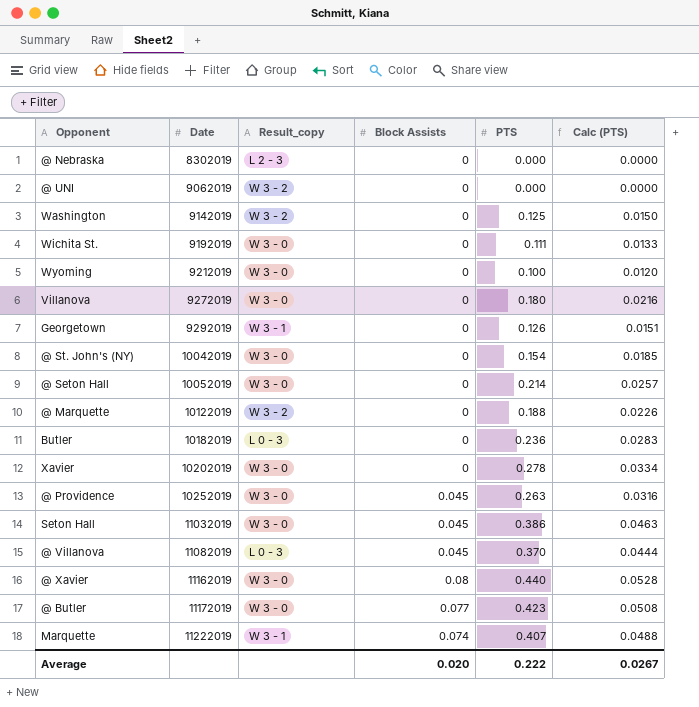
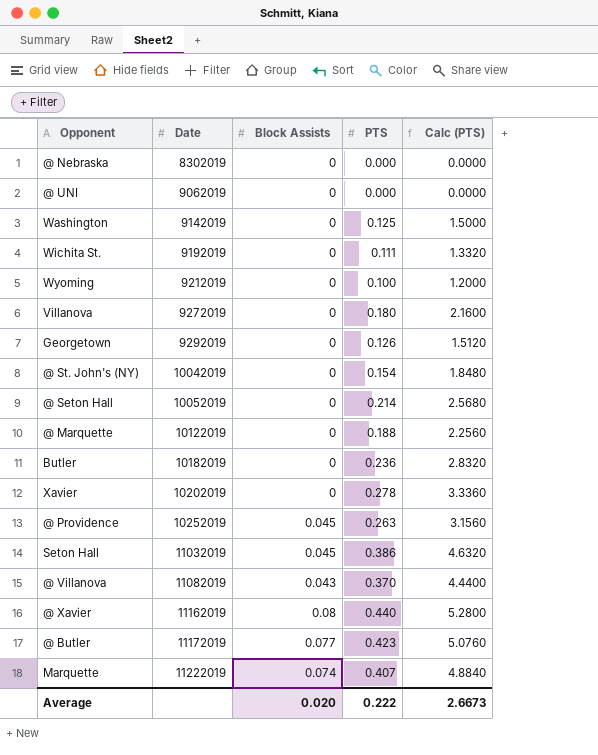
column Result_copy | position: 3 -> none
column Calc (PTS) | formula: [PTS] * 0.12 -> [PTS] * 12
@ Villanova | Block Assists: 0.045 -> 0.043
Average | Calc (PTS): 0.0267 -> 2.6673

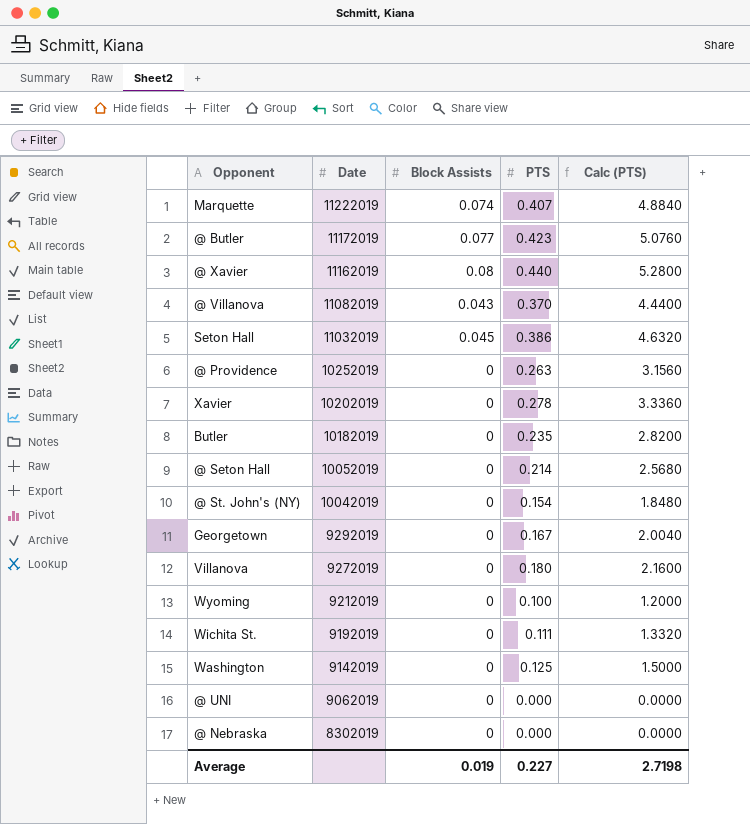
row order: Date ascending -> Date descending
row @ Marquette: 10122019 | 0 | 0.188 | 2.2560 -> none
@ Providence | Block Assists: 0.045 -> 0
Butler | PTS: 0.236 -> 0.235
Butler | Calc (PTS): 2.8320 -> 2.8200
Georgetown | PTS: 0.126 -> 0.167
Georgetown | Calc (PTS): 1.5120 -> 2.0040
Average | Block Assists: 0.020 -> 0.019
Average | PTS: 0.222 -> 0.227
Average | Calc (PTS): 2.6673 -> 2.7198

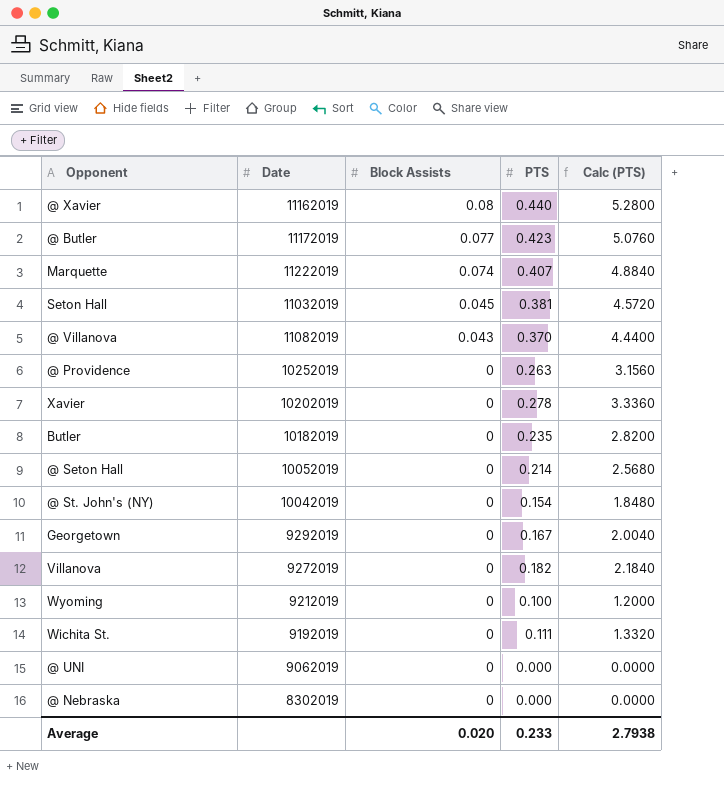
row order: Date descending -> Block Assists descending
row Washington: 9142019 | 0 | 0.125 | 1.5000 -> none
Seton Hall | PTS: 0.386 -> 0.381
Seton Hall | Calc (PTS): 4.6320 -> 4.5720
Villanova | PTS: 0.180 -> 0.182
Villanova | Calc (PTS): 2.1600 -> 2.1840
Average | Block Assists: 0.019 -> 0.020
Average | PTS: 0.227 -> 0.233
Average | Calc (PTS): 2.7198 -> 2.7938

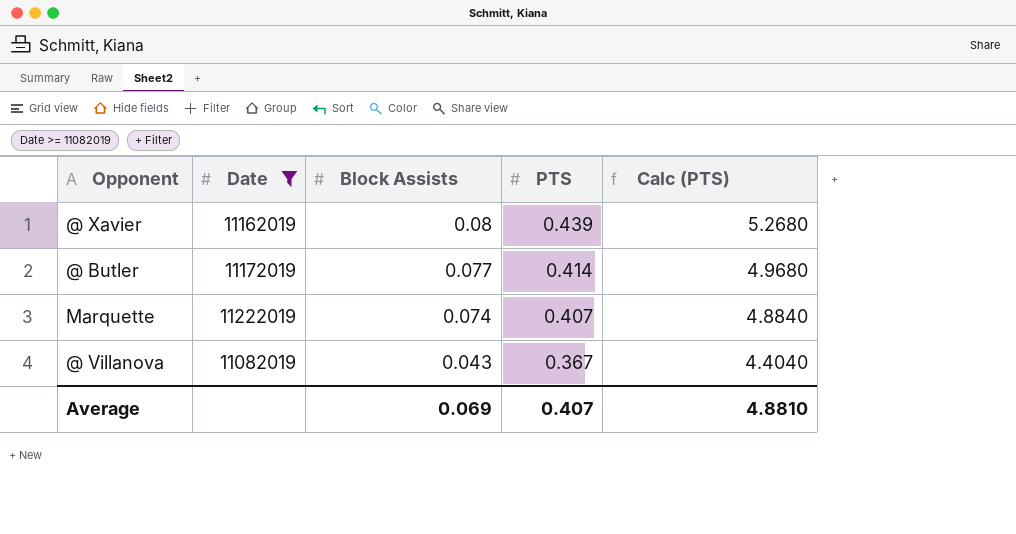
filter: none -> Date >= 11082019
@ Xavier | PTS: 0.440 -> 0.439
@ Xavier | Calc (PTS): 5.2800 -> 5.2680
@ Butler | PTS: 0.423 -> 0.414
@ Butler | Calc (PTS): 5.0760 -> 4.9680
@ Villanova | PTS: 0.370 -> 0.367
@ Villanova | Calc (PTS): 4.4400 -> 4.4040
Average | Block Assists: 0.020 -> 0.069
Average | PTS: 0.233 -> 0.407
Average | Calc (PTS): 2.7938 -> 4.8810

